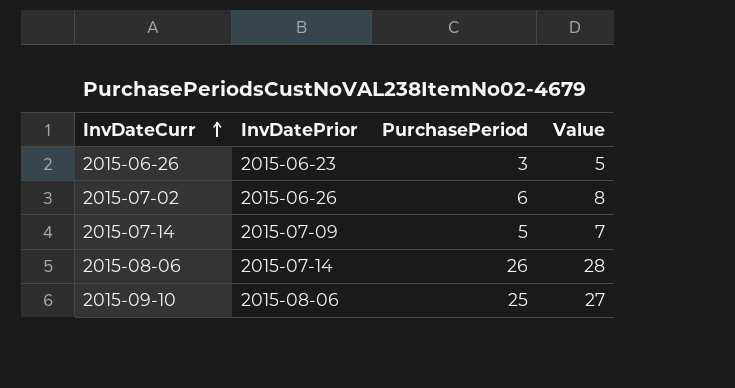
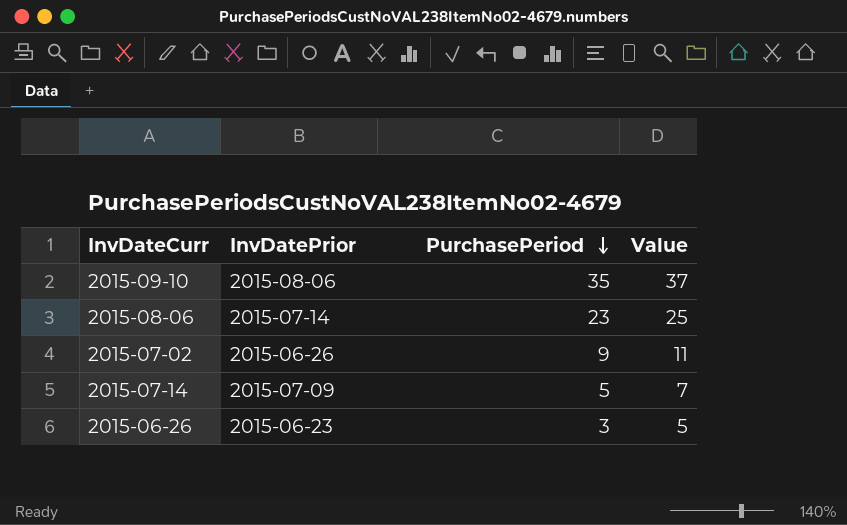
row order: InvDateCurr ascending -> PurchasePeriod descending
2015-09-10 | PurchasePeriod: 25 -> 35
2015-09-10 | Value: 27 -> 37
2015-08-06 | PurchasePeriod: 26 -> 23
2015-08-06 | Value: 28 -> 25
2015-07-02 | PurchasePeriod: 6 -> 9
2015-07-02 | Value: 8 -> 11

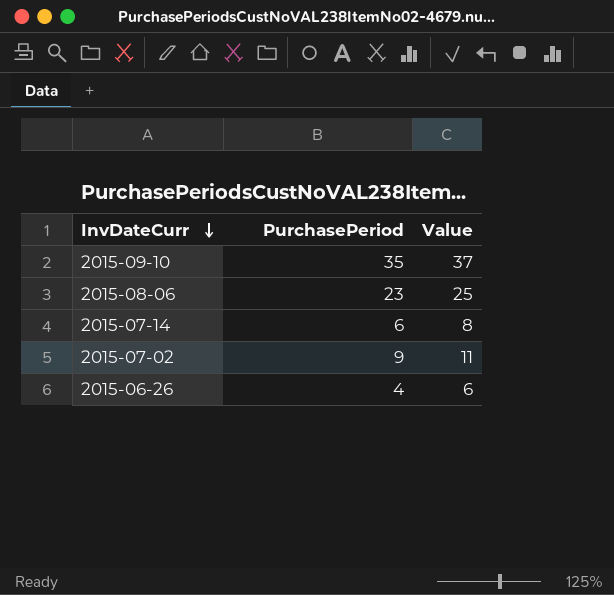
row order: PurchasePeriod descending -> InvDateCurr descending
column InvDatePrior | position: 2 -> none
2015-07-14 | PurchasePeriod: 5 -> 6
2015-07-14 | Value: 7 -> 8
2015-06-26 | PurchasePeriod: 3 -> 4
2015-06-26 | Value: 5 -> 6

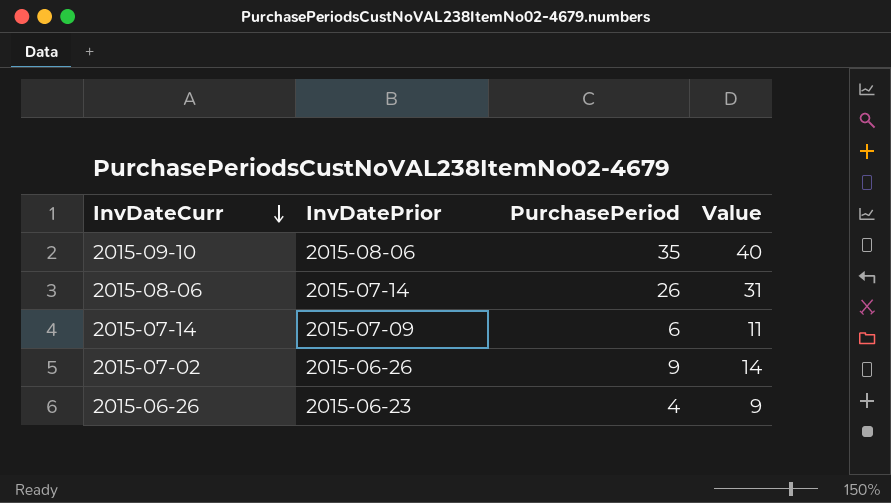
column InvDatePrior | position: none -> 2
column Value | formula: [PurchasePeriod] + 2 -> [PurchasePeriod] + 5
2015-08-06 | PurchasePeriod: 23 -> 26

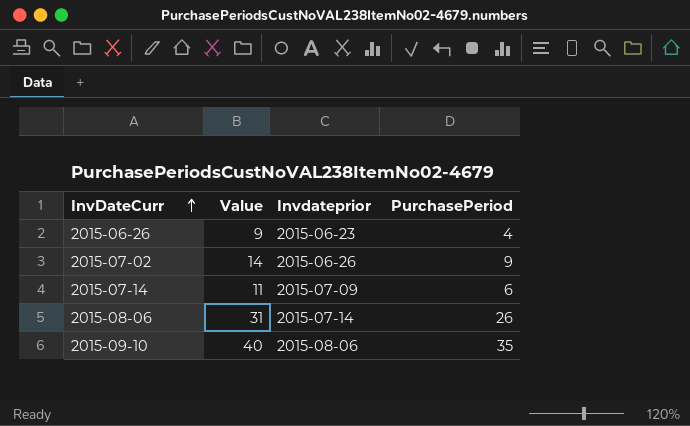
row order: InvDateCurr descending -> InvDateCurr ascending
column Value | position: 4 -> 2
column name: InvDatePrior -> Invdateprior

